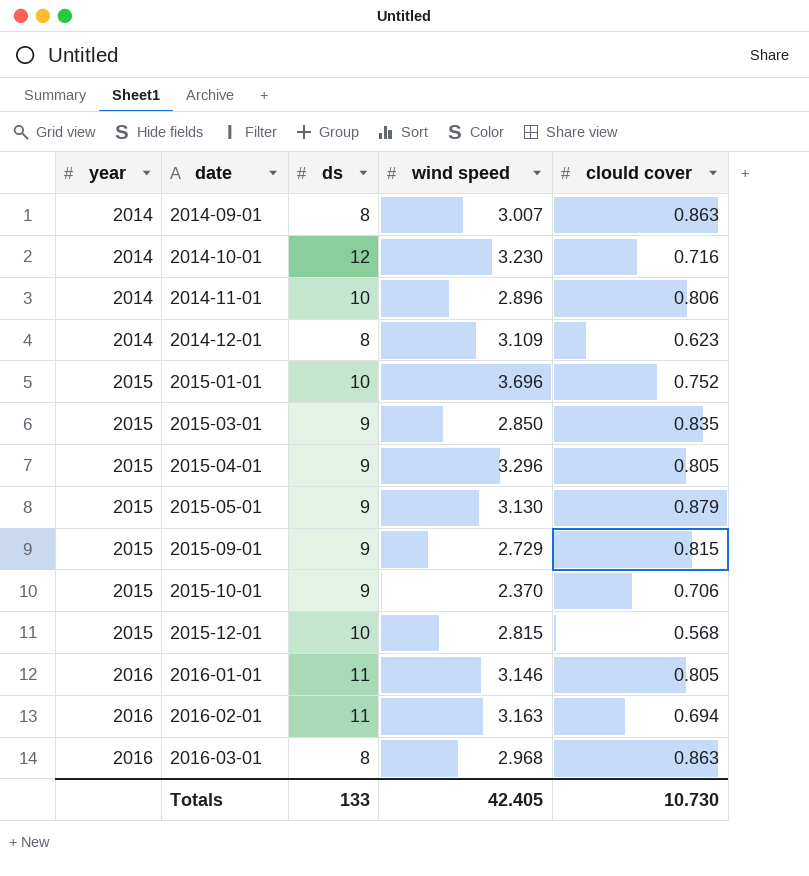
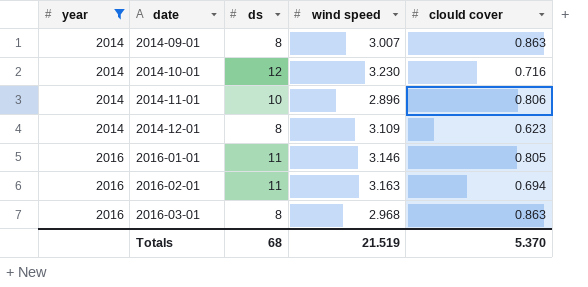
filter: none -> year != 2015
Totals | ds: 133 -> 68
Totals | wind speed: 42.405 -> 21.519
Totals | clould cover: 10.730 -> 5.370

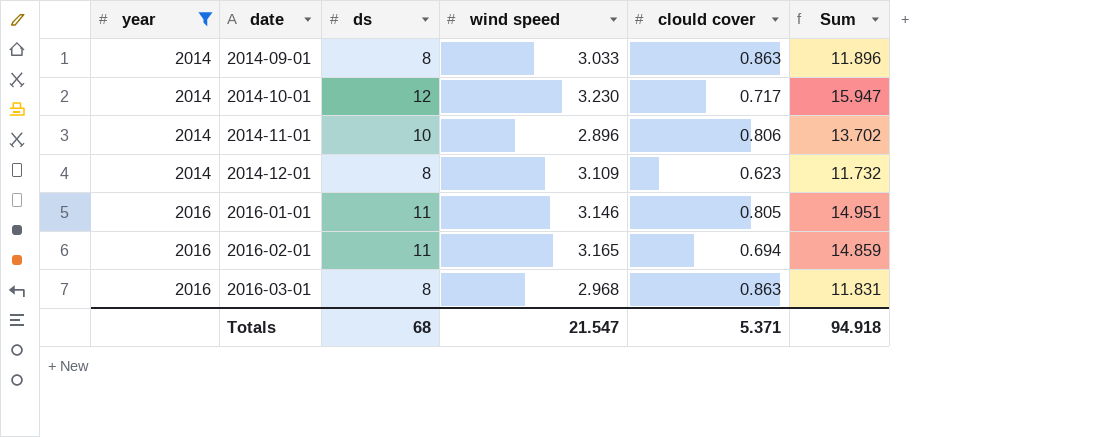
column Sum | formula: none -> [ds] + [wind speed] + [clould cover]
2014-09-01 | wind speed: 3.007 -> 3.033
2014-10-01 | clould cover: 0.716 -> 0.717
2016-02-01 | wind speed: 3.163 -> 3.165
Totals | wind speed: 21.519 -> 21.547
Totals | clould cover: 5.370 -> 5.371

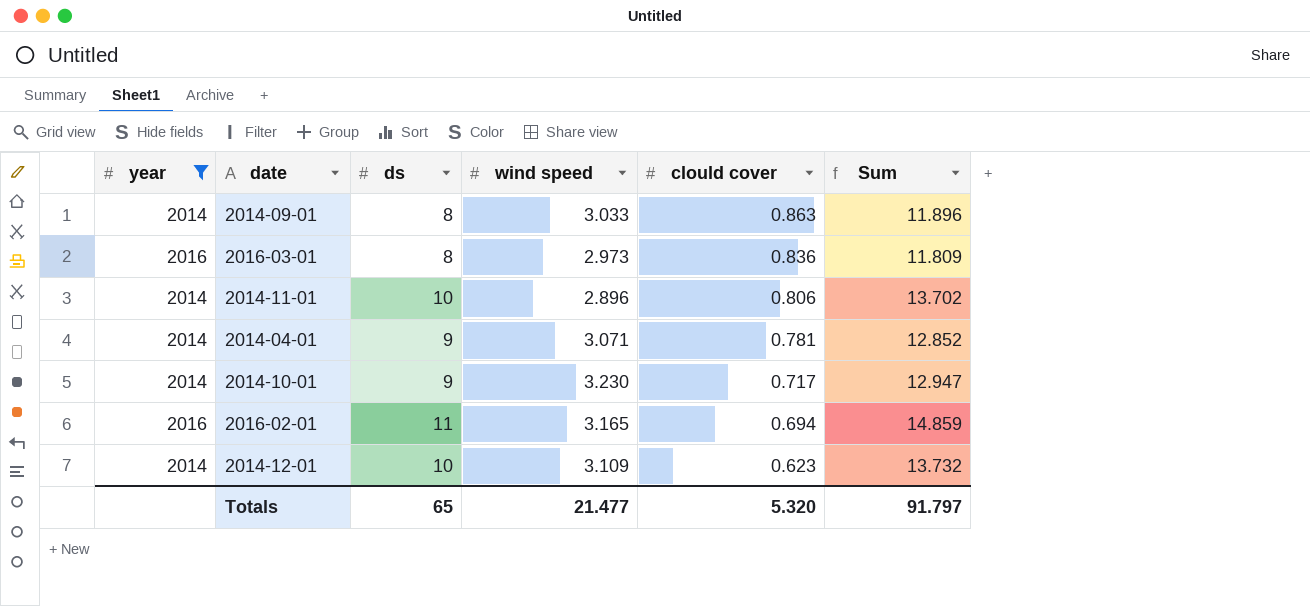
row order: year ascending -> clould cover descending
row 2016-01-01: 2016 | 11 | 3.146 | 0.805 | 14.951 -> none
2016-03-01 | wind speed: 2.968 -> 2.973
2016-03-01 | clould cover: 0.863 -> 0.836
2016-03-01 | Sum: 11.831 -> 11.809
row 2014-04-01: none -> 2014 | 9 | 3.071 | 0.781 | 12.852
2014-10-01 | ds: 12 -> 9
2014-10-01 | Sum: 15.947 -> 12.947
2014-12-01 | ds: 8 -> 10
2014-12-01 | Sum: 11.732 -> 13.732
Totals | ds: 68 -> 65
Totals | wind speed: 21.547 -> 21.477
Totals | clould cover: 5.371 -> 5.320
Totals | Sum: 94.918 -> 91.797

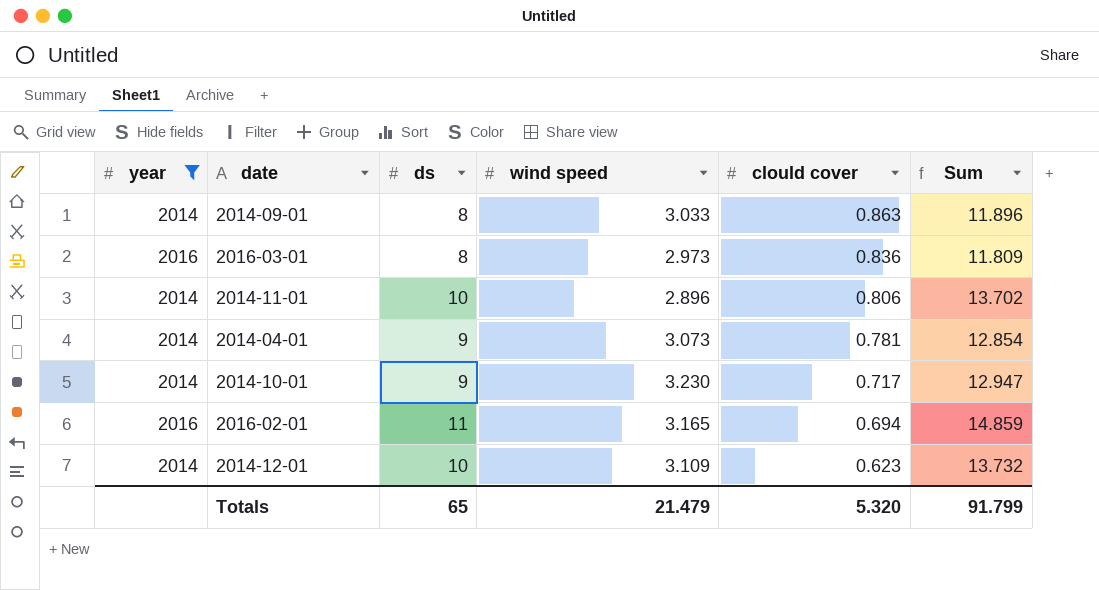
2014-04-01 | wind speed: 3.071 -> 3.073
2014-04-01 | Sum: 12.852 -> 12.854
Totals | wind speed: 21.477 -> 21.479
Totals | Sum: 91.797 -> 91.799

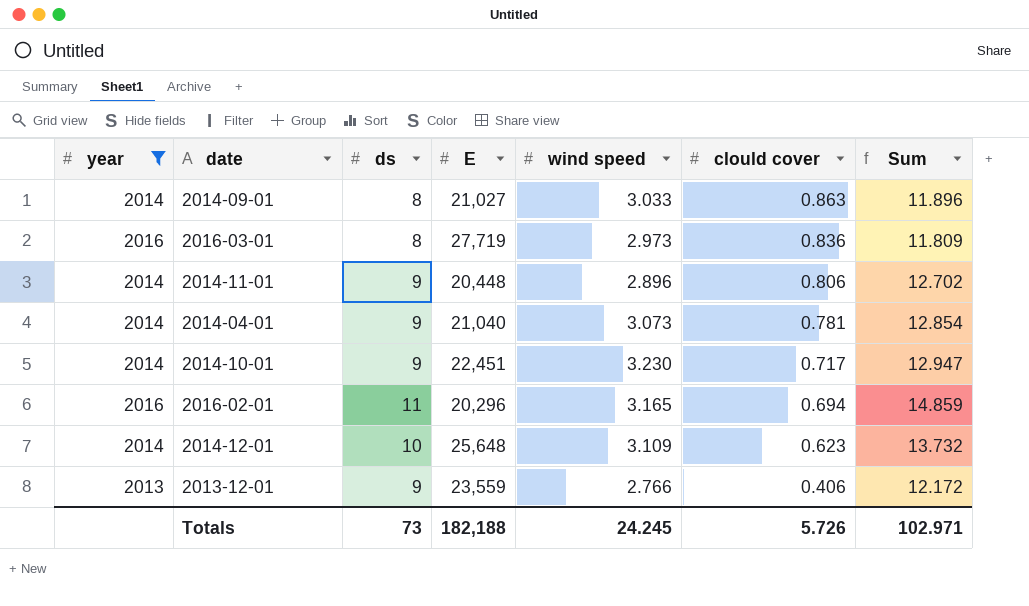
column E | position: none -> 4
2014-11-01 | ds: 10 -> 9
2014-11-01 | Sum: 13.702 -> 12.702
row 2013-12-01: none -> 2013 | 9 | 23,559 | 2.766 | 0.406 | 12.172
Totals | ds: 65 -> 73
Totals | wind speed: 21.479 -> 24.245
Totals | clould cover: 5.320 -> 5.726
Totals | Sum: 91.799 -> 102.971

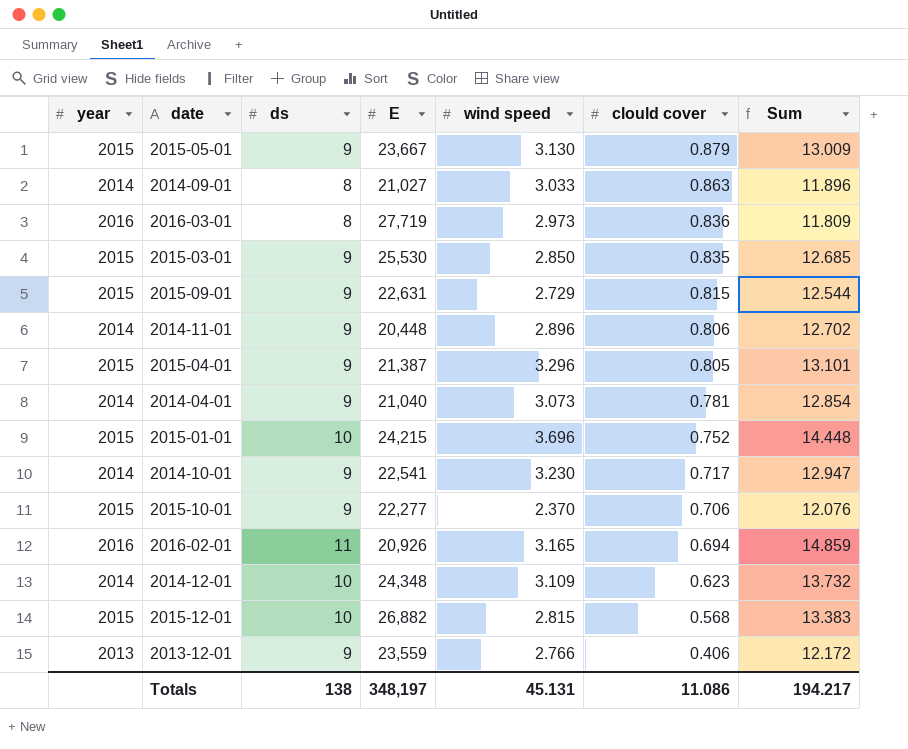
filter: year != 2015 -> none
2014-10-01 | E: 22,451 -> 22,541
2016-02-01 | E: 20,296 -> 20,926
2014-12-01 | E: 25,648 -> 24,348
Totals | ds: 73 -> 138
Totals | E: 182,188 -> 348,197
Totals | wind speed: 24.245 -> 45.131
Totals | clould cover: 5.726 -> 11.086
Totals | Sum: 102.971 -> 194.217

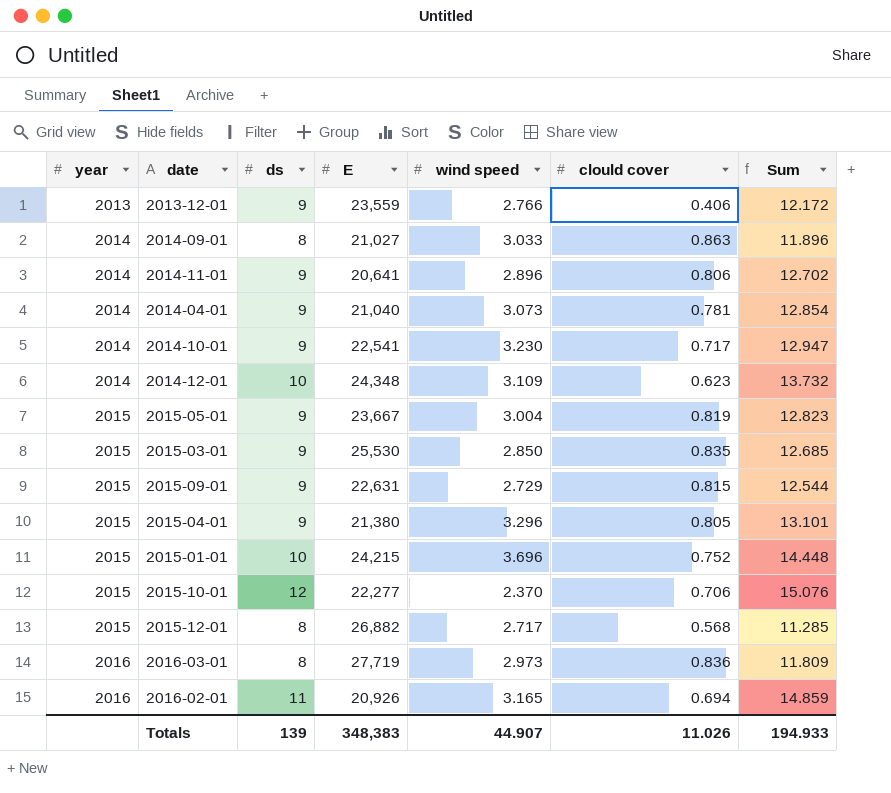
row order: clould cover descending -> year ascending
2014-11-01 | E: 20,448 -> 20,641
2015-05-01 | wind speed: 3.130 -> 3.004
2015-05-01 | clould cover: 0.879 -> 0.819
2015-05-01 | Sum: 13.009 -> 12.823
2015-04-01 | E: 21,387 -> 21,380
2015-10-01 | ds: 9 -> 12
2015-10-01 | Sum: 12.076 -> 15.076
2015-12-01 | ds: 10 -> 8
2015-12-01 | wind speed: 2.815 -> 2.717
2015-12-01 | Sum: 13.383 -> 11.285
Totals | ds: 138 -> 139
Totals | E: 348,197 -> 348,383
Totals | wind speed: 45.131 -> 44.907
Totals | clould cover: 11.086 -> 11.026
Totals | Sum: 194.217 -> 194.933

